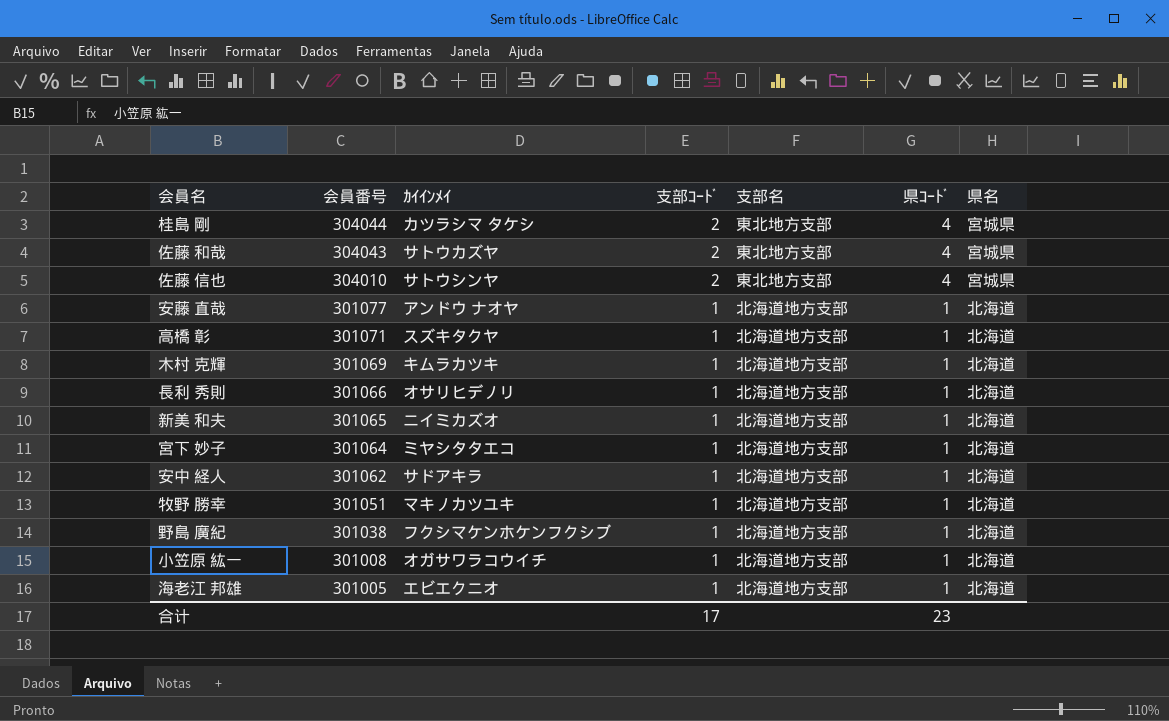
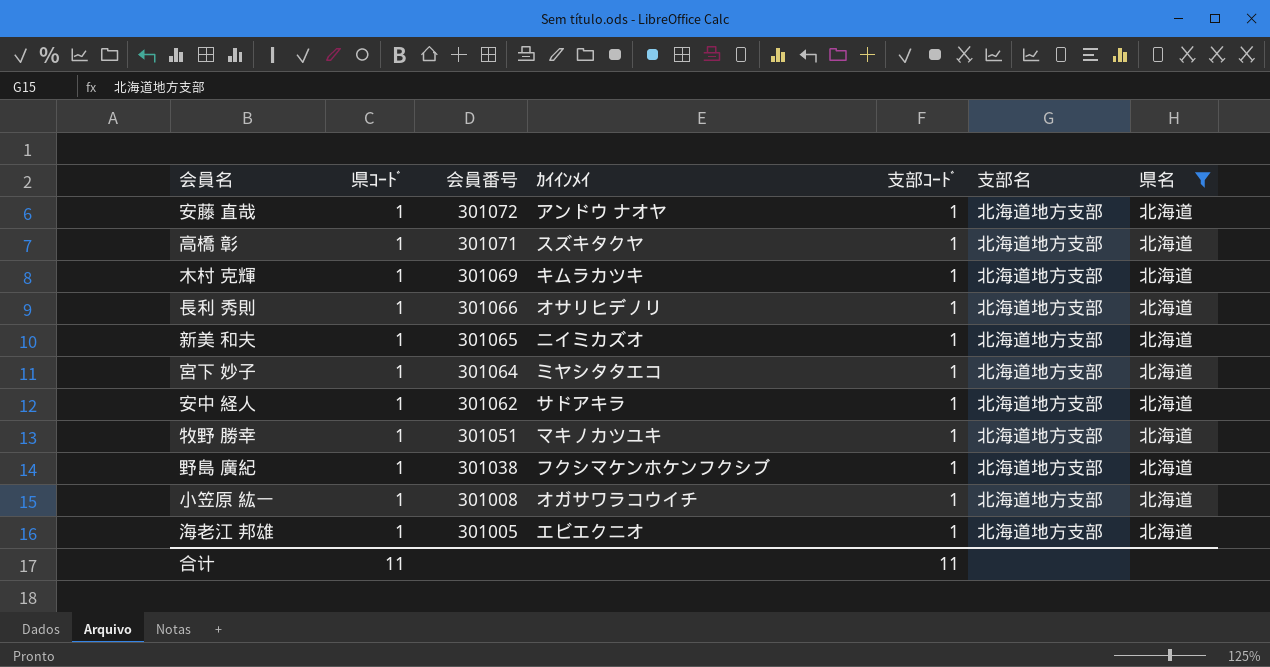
filter: none -> 県名 = 北海道
column 県ｺｰﾄﾞ | position: 6 -> 2
安藤 直哉 | 会員番号: 301077 -> 301072
合计 | 県ｺｰﾄﾞ: 23 -> 11
合计 | 支部ｺｰﾄﾞ: 17 -> 11

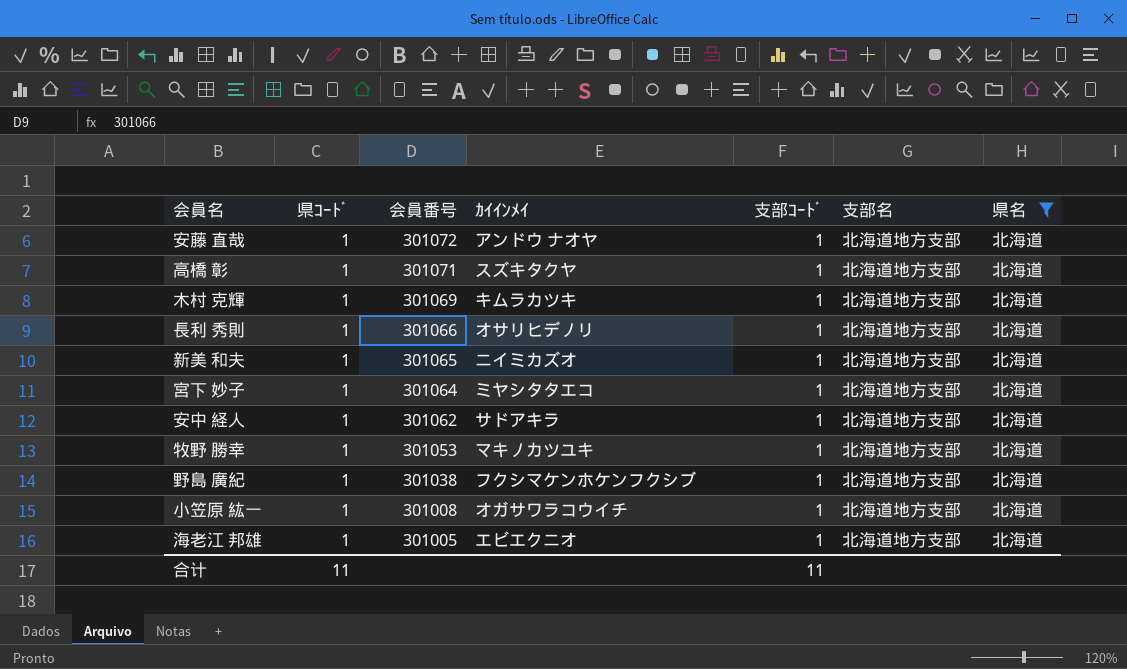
牧野 勝幸 | 会員番号: 301051 -> 301053

